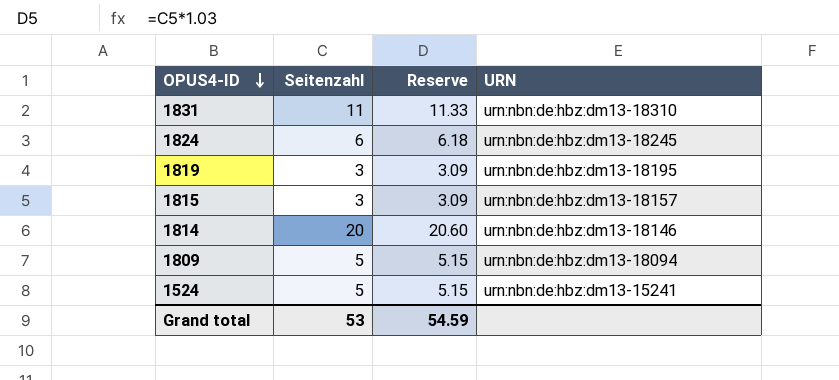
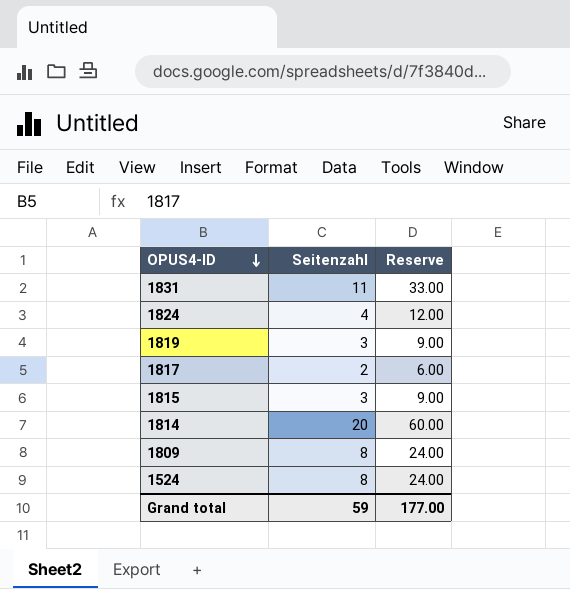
column URN | position: 4 -> none
column Reserve | formula: [Seitenzahl] * 1.03 -> [Seitenzahl] * 3
1824 | Seitenzahl: 6 -> 4
row 1817: none -> 2 | 6.00
1809 | Seitenzahl: 5 -> 8
1524 | Seitenzahl: 5 -> 8
Grand total | Seitenzahl: 53 -> 59
Grand total | Reserve: 54.59 -> 177.00

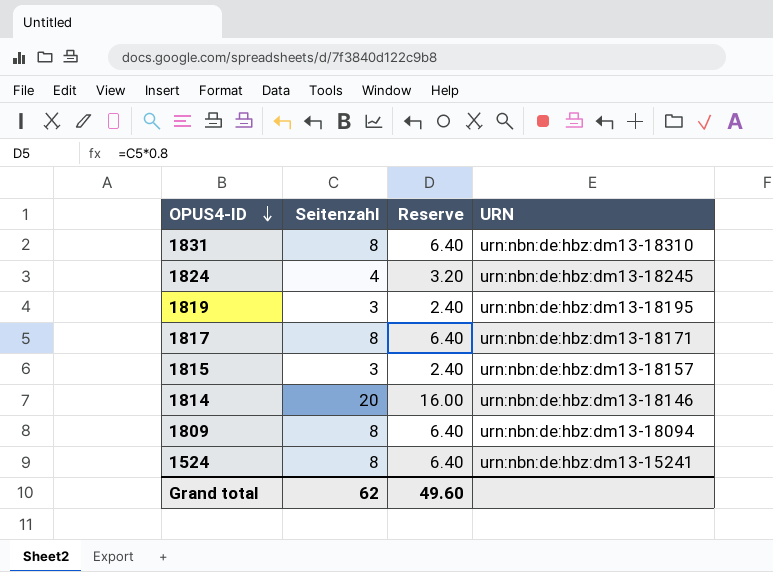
column Reserve | formula: [Seitenzahl] * 3 -> [Seitenzahl] * 0.8
column URN | position: none -> 4
1831 | Seitenzahl: 11 -> 8
1817 | Seitenzahl: 2 -> 8
Grand total | Seitenzahl: 59 -> 62
Grand total | Reserve: 177.00 -> 49.60

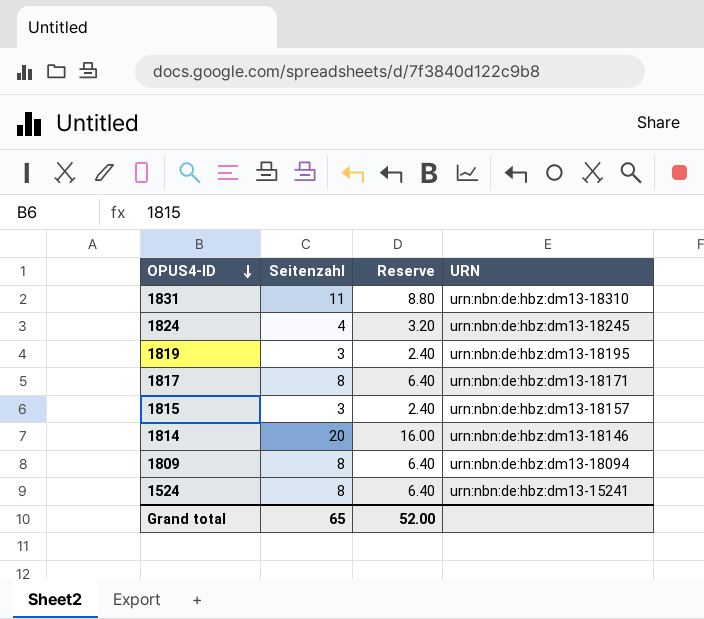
1831 | Seitenzahl: 8 -> 11
1831 | Reserve: 6.40 -> 8.80
Grand total | Seitenzahl: 62 -> 65
Grand total | Reserve: 49.60 -> 52.00

